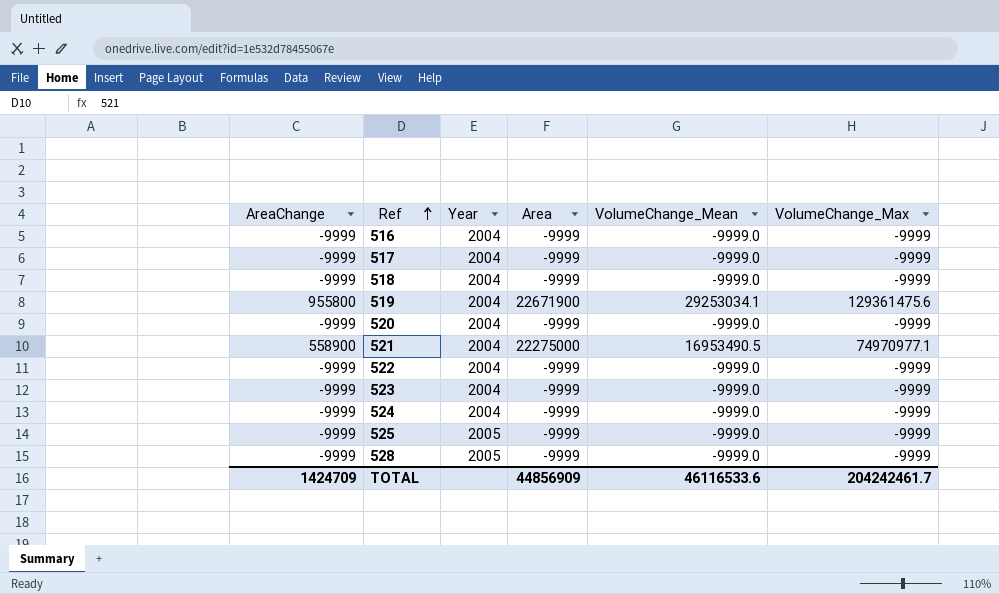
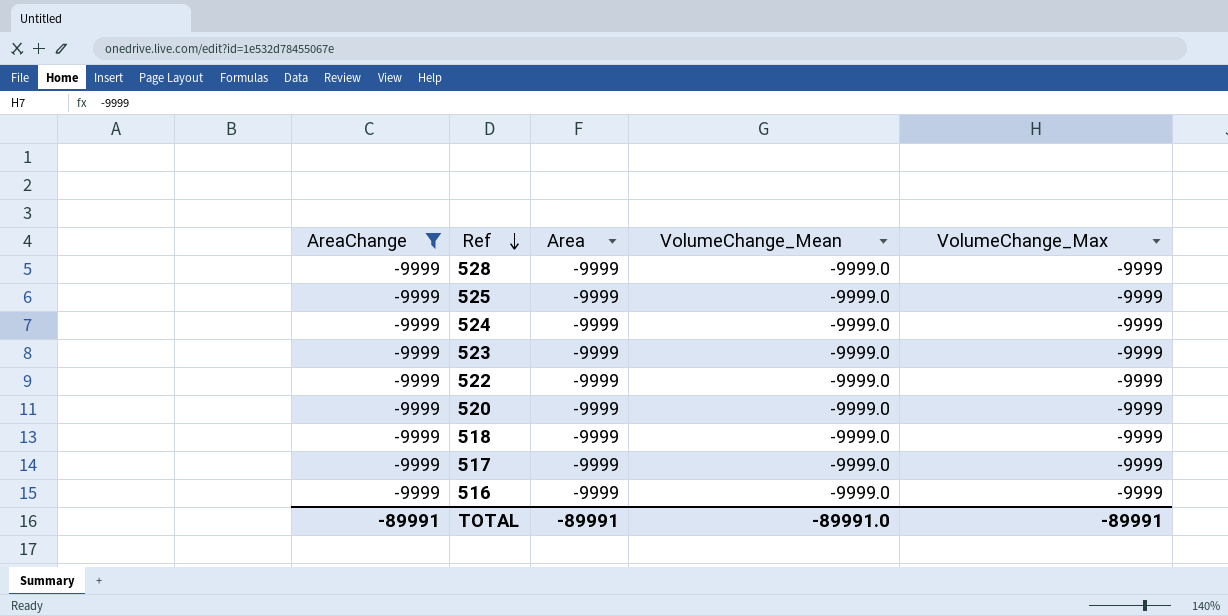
filter: none -> AreaChange = -9999
row order: Ref ascending -> Ref descending
column Year | position: 3 -> none
TOTAL | AreaChange: 1424709 -> -89991
TOTAL | Area: 44856909 -> -89991
TOTAL | VolumeChange_Mean: 46116533.6 -> -89991.0
TOTAL | VolumeChange_Max: 204242461.7 -> -89991

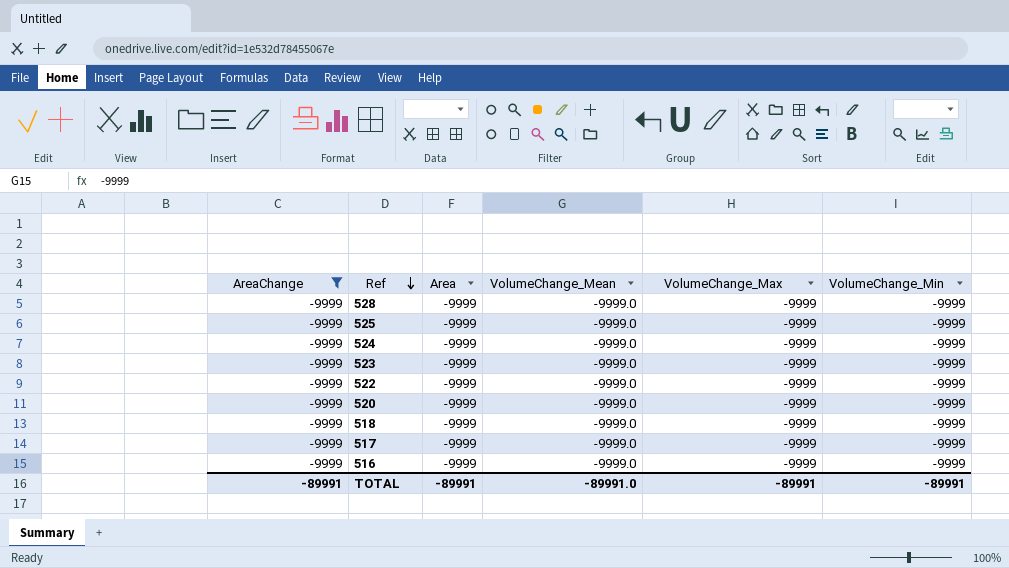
column VolumeChange_Min | position: none -> 6

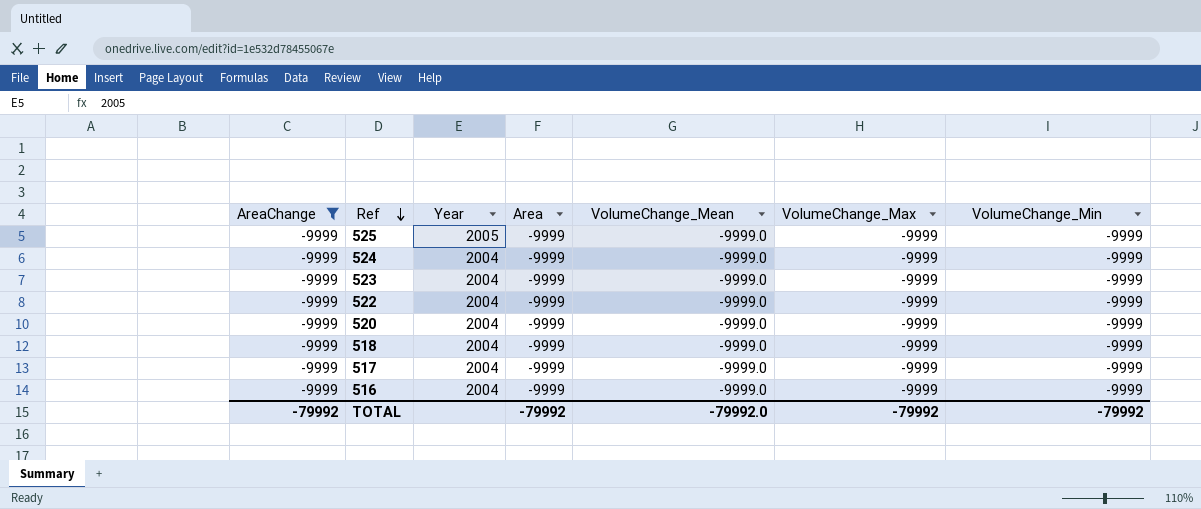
column Year | position: none -> 3
row 528: -9999 | -9999 | -9999.0 | -9999 | -9999 -> none
TOTAL | AreaChange: -89991 -> -79992
TOTAL | Area: -89991 -> -79992
TOTAL | VolumeChange_Mean: -89991.0 -> -79992.0
TOTAL | VolumeChange_Max: -89991 -> -79992
TOTAL | VolumeChange_Min: -89991 -> -79992

